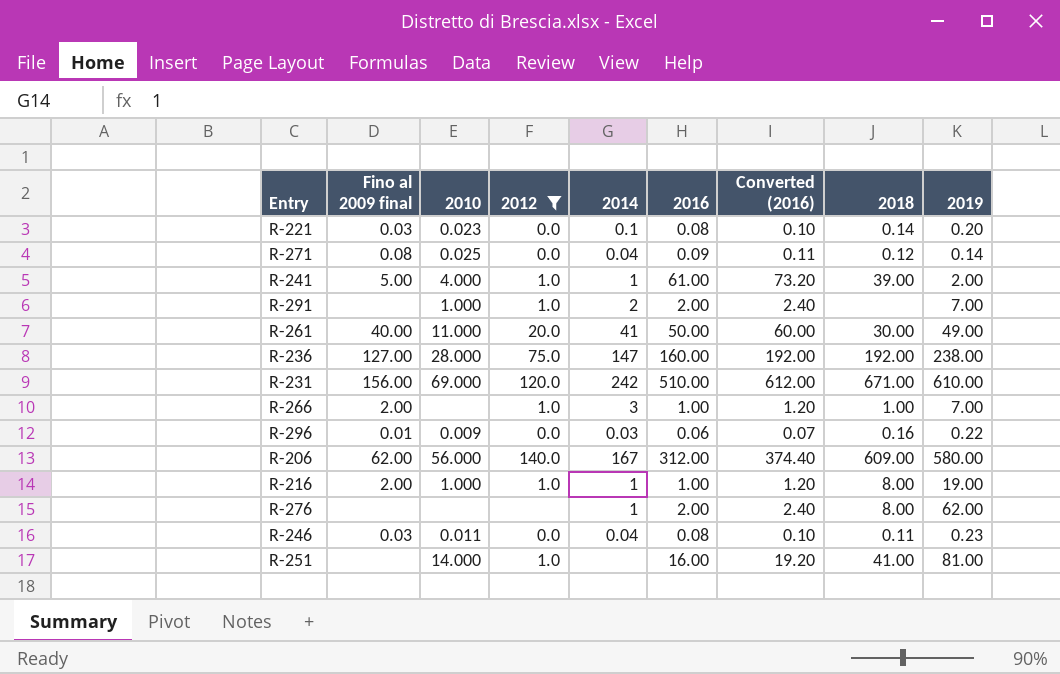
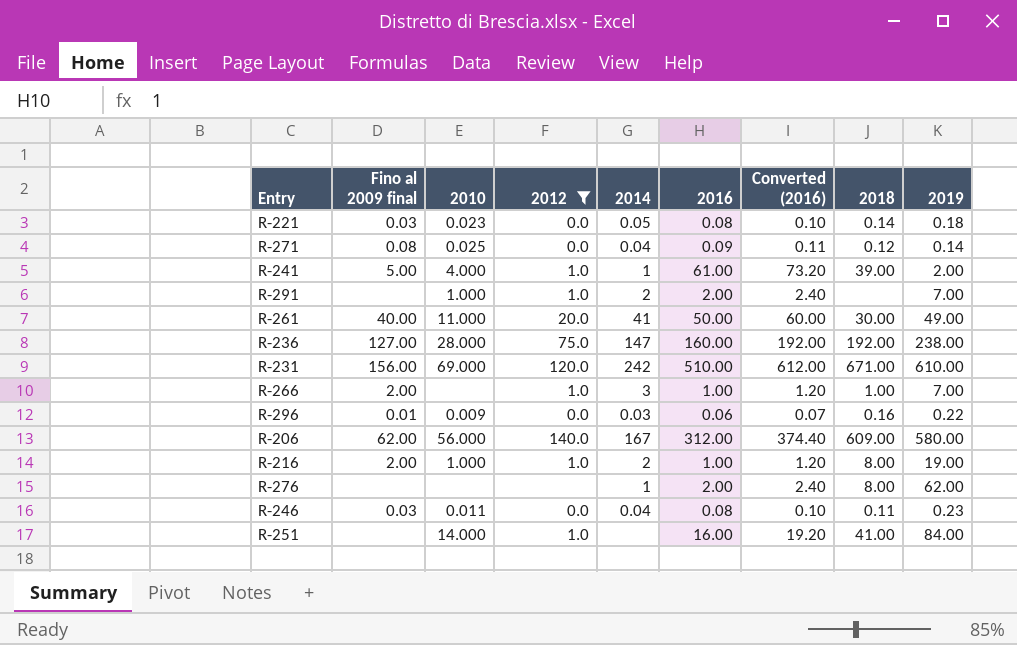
R-221 | 2014: 0.1 -> 0.05
R-221 | 2019: 0.20 -> 0.18
R-216 | 2014: 1 -> 2
R-251 | 2019: 81.00 -> 84.00

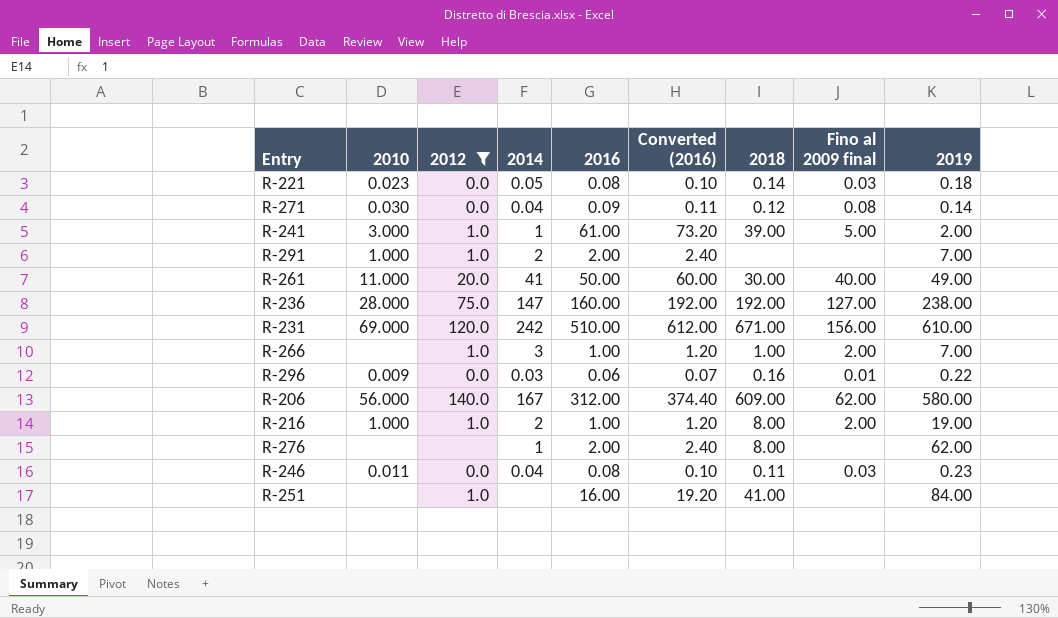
column Fino al 2009 final | position: 2 -> 8
R-271 | 2010: 0.025 -> 0.030
R-241 | 2010: 4.000 -> 3.000
R-251 | 2010: 14.000 -> none

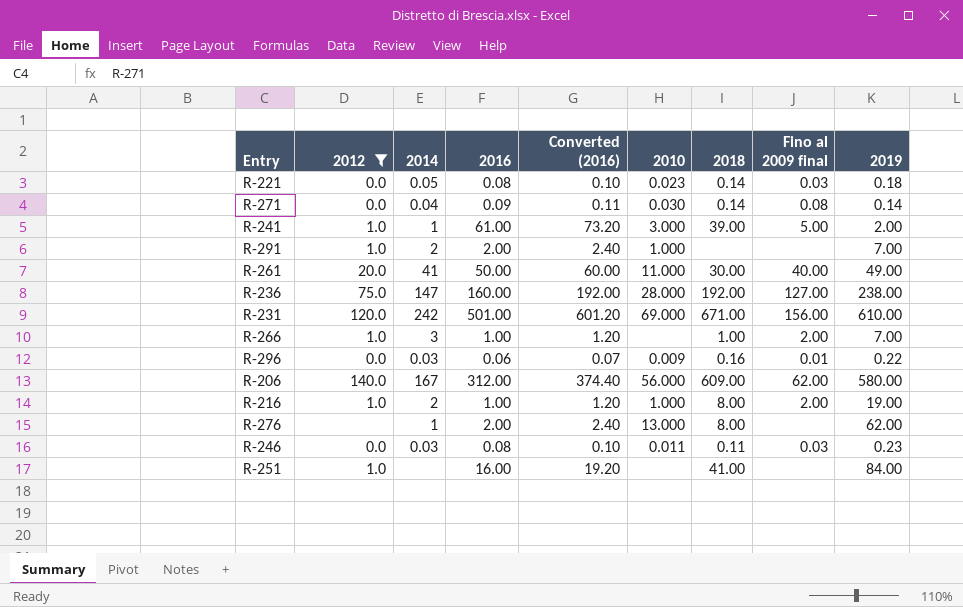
column 2010 | position: 2 -> 6
R-271 | 2018: 0.12 -> 0.14
R-231 | 2016: 510.00 -> 501.00
R-231 | Converted (2016): 612.00 -> 601.20
R-276 | 2010: none -> 13.000
R-246 | 2014: 0.04 -> 0.03

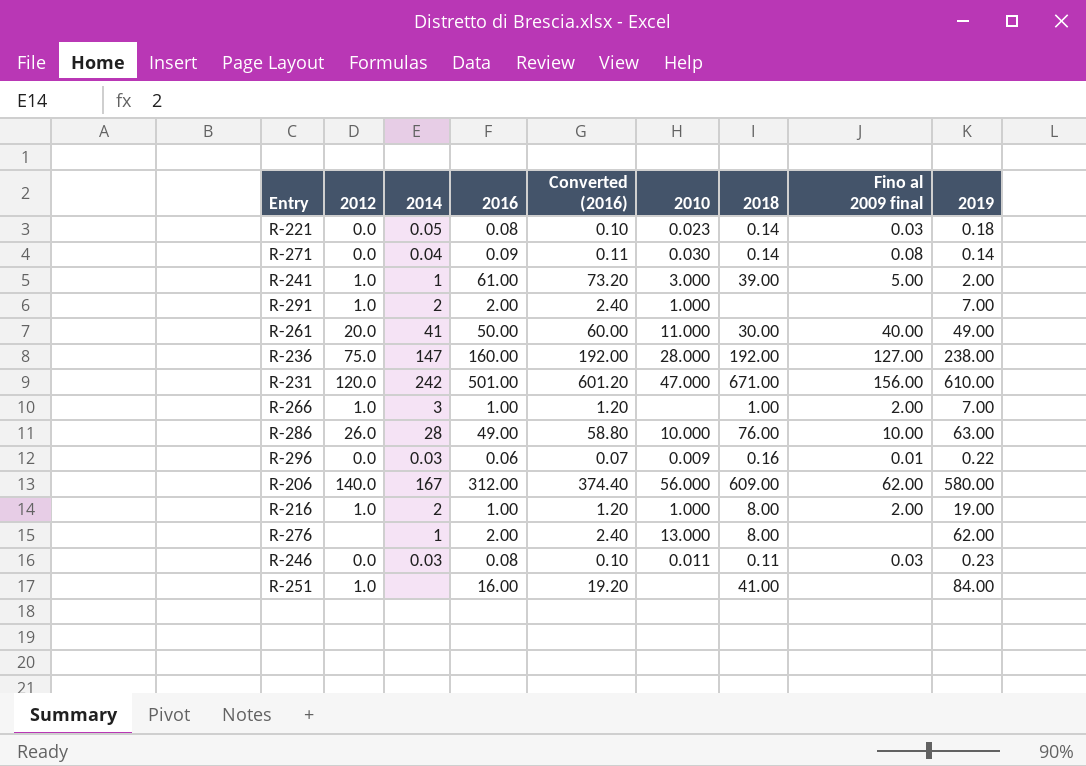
filter: 2012 != 26.0 -> none
R-231 | 2010: 69.000 -> 47.000

